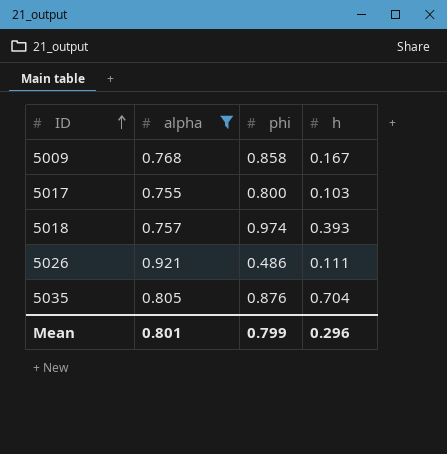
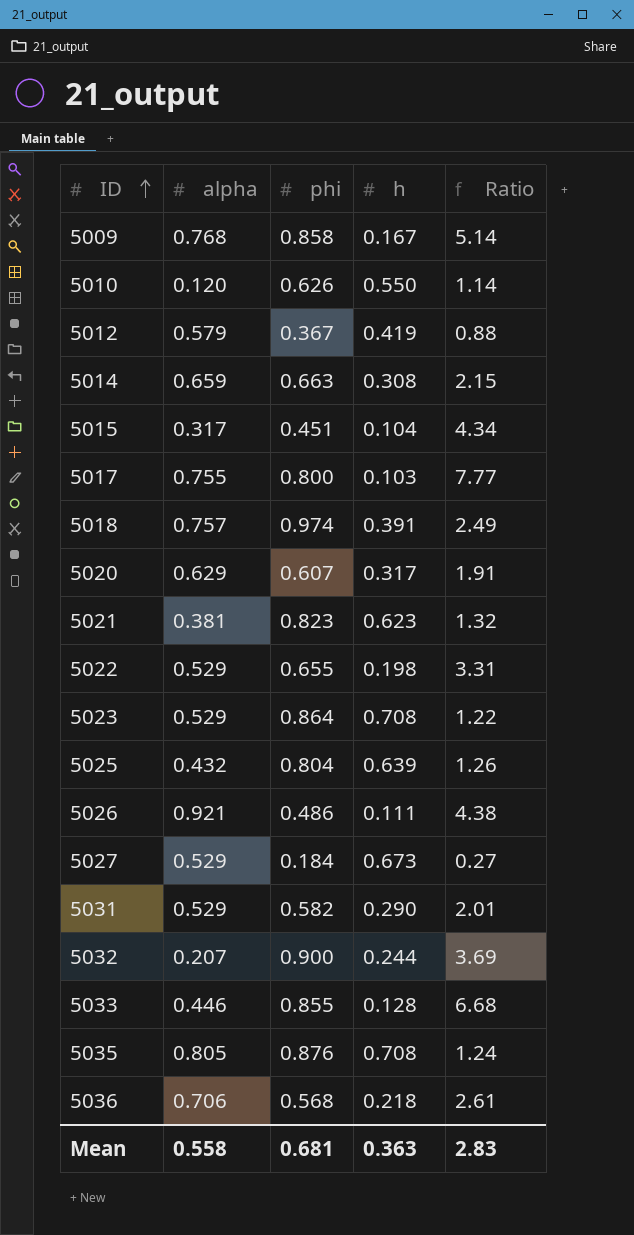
filter: alpha >= 0.755 -> none
column Ratio | formula: none -> [phi] / [h]
5018 | h: 0.393 -> 0.391
5035 | h: 0.704 -> 0.708
Mean | alpha: 0.801 -> 0.558
Mean | phi: 0.799 -> 0.681
Mean | h: 0.296 -> 0.363

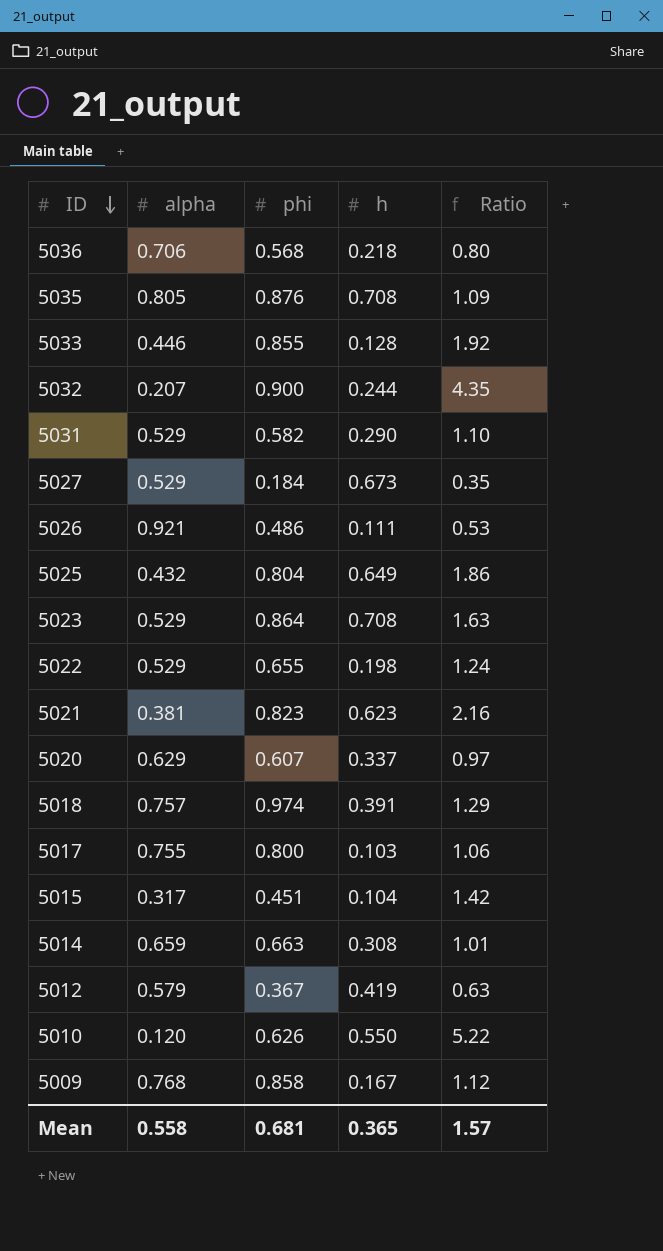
row order: ID ascending -> ID descending
column Ratio | formula: [phi] / [h] -> [phi] / [alpha]
5025 | h: 0.639 -> 0.649
5020 | h: 0.317 -> 0.337
Mean | h: 0.363 -> 0.365
Mean | Ratio: 2.83 -> 1.57

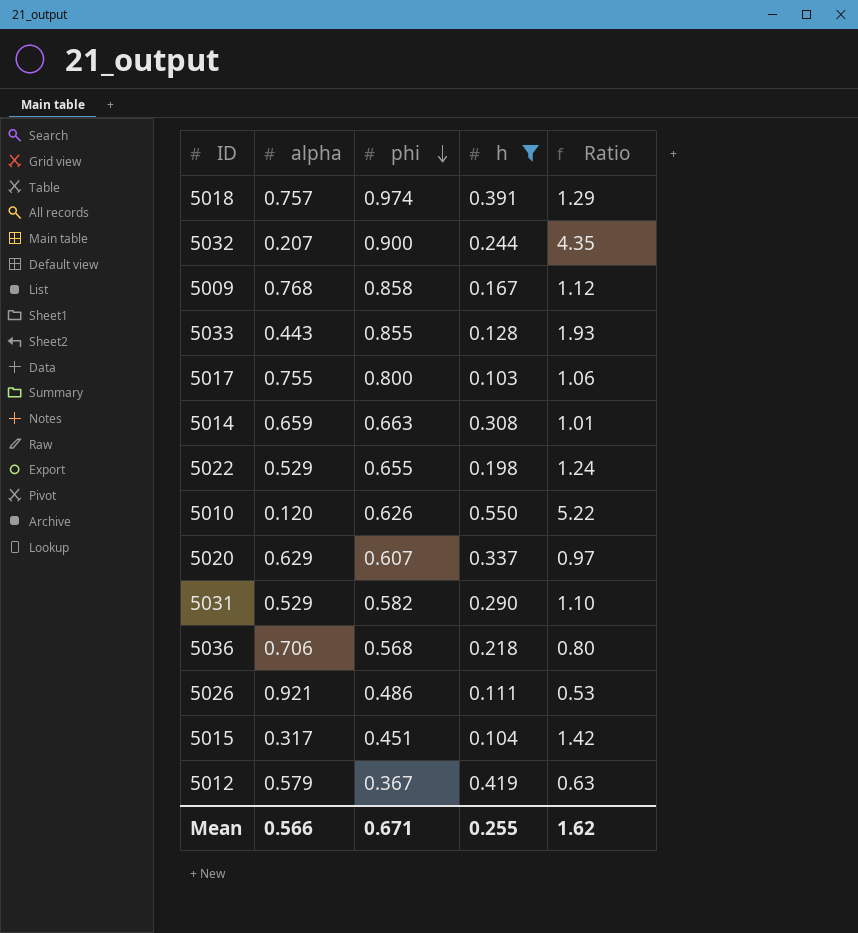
filter: none -> h <= 0.550
row order: ID descending -> phi descending
5033 | alpha: 0.446 -> 0.443
5033 | Ratio: 1.92 -> 1.93
Mean | alpha: 0.558 -> 0.566
Mean | phi: 0.681 -> 0.671
Mean | h: 0.365 -> 0.255
Mean | Ratio: 1.57 -> 1.62

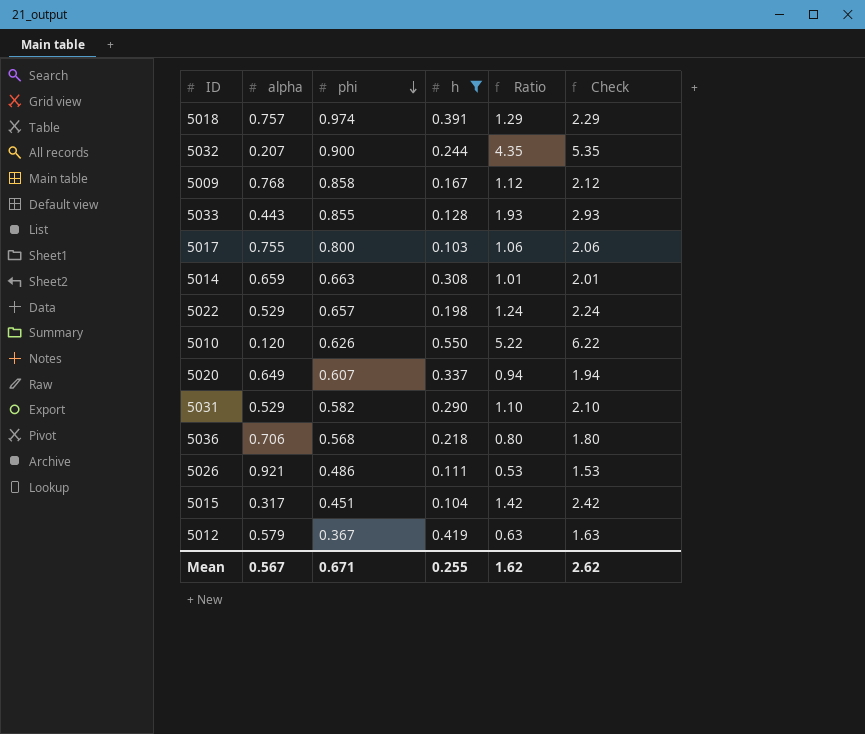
column Check | formula: none -> [Ratio] + 1
5022 | phi: 0.655 -> 0.657
5020 | alpha: 0.629 -> 0.649
5020 | Ratio: 0.97 -> 0.94
Mean | alpha: 0.566 -> 0.567

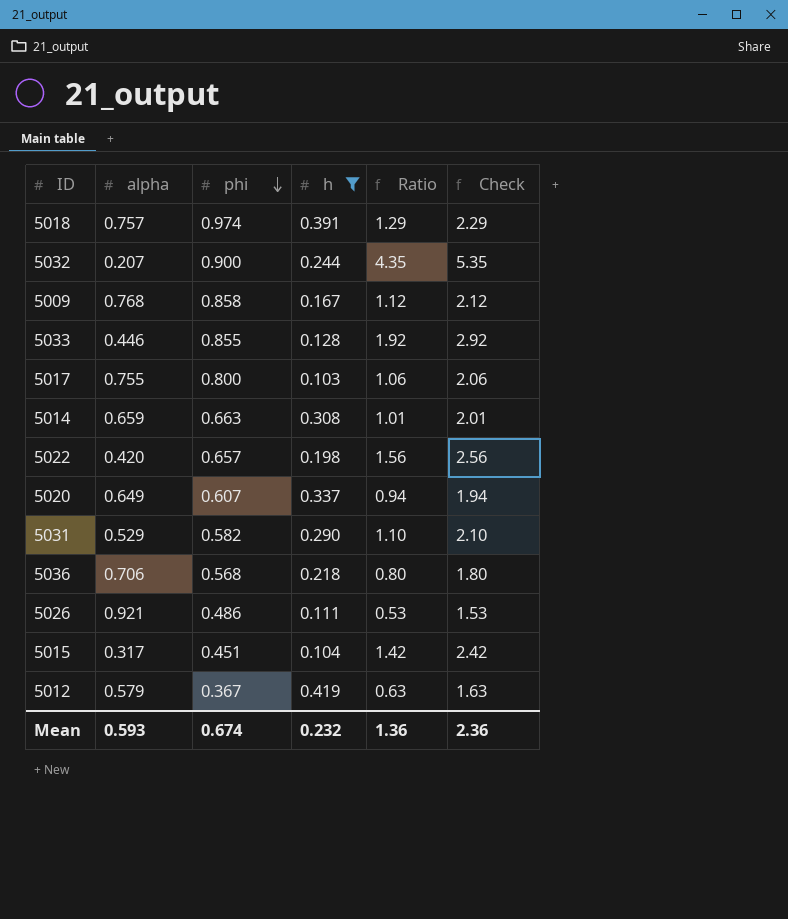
row 5010: 0.120 | 0.626 | 0.550 | 5.22 | 6.22 -> none
5033 | alpha: 0.443 -> 0.446
5033 | Ratio: 1.93 -> 1.92
5033 | Check: 2.93 -> 2.92
5022 | alpha: 0.529 -> 0.420
5022 | Ratio: 1.24 -> 1.56
5022 | Check: 2.24 -> 2.56
Mean | alpha: 0.567 -> 0.593
Mean | phi: 0.671 -> 0.674
Mean | h: 0.255 -> 0.232
Mean | Ratio: 1.62 -> 1.36
Mean | Check: 2.62 -> 2.36

